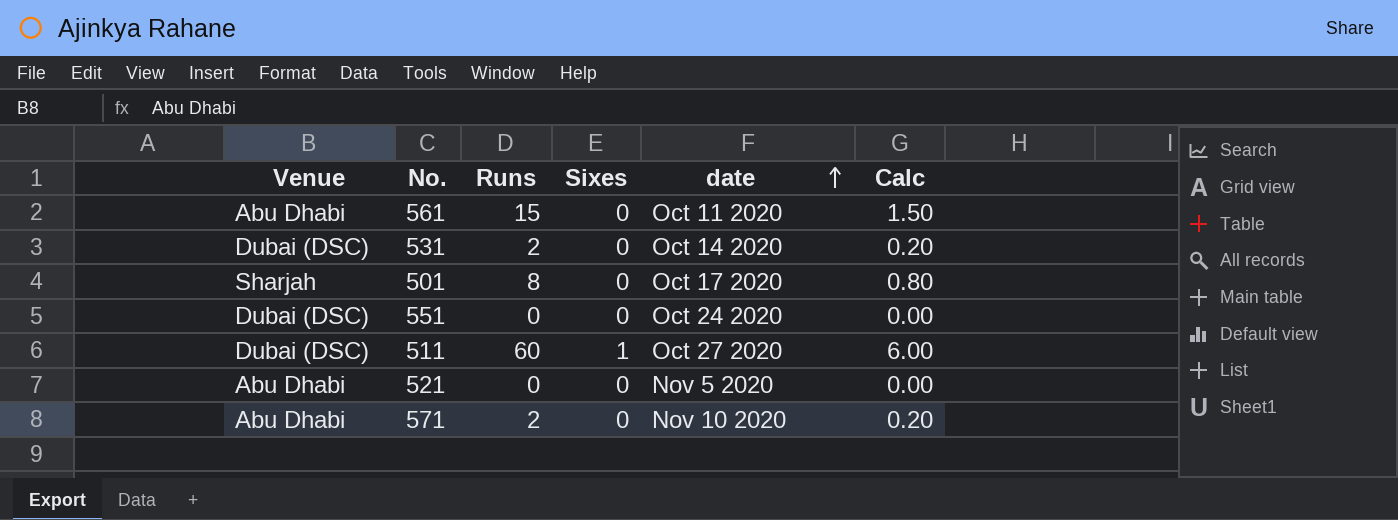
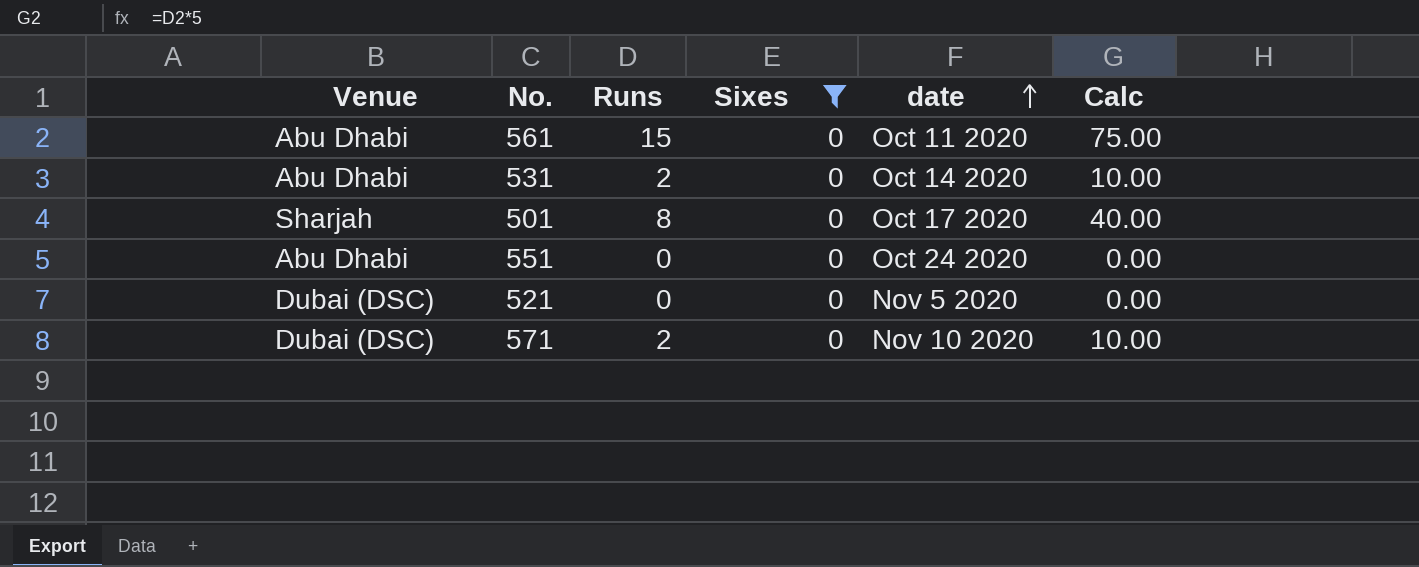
filter: none -> Sixes = 0
column Calc | formula: [Runs] * 0.1 -> [Runs] * 5
531 | Venue: Dubai (DSC) -> Abu Dhabi
551 | Venue: Dubai (DSC) -> Abu Dhabi
521 | Venue: Abu Dhabi -> Dubai (DSC)
571 | Venue: Abu Dhabi -> Dubai (DSC)

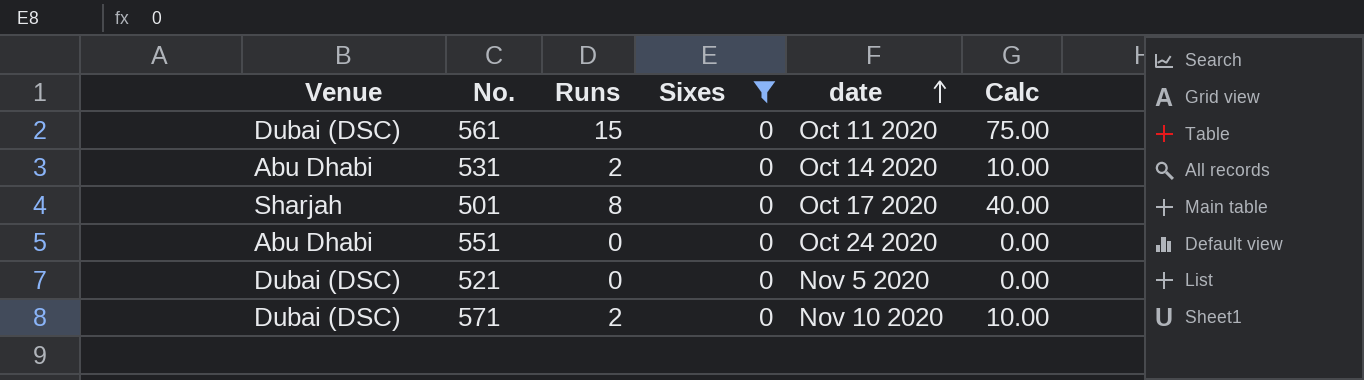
561 | Venue: Abu Dhabi -> Dubai (DSC)

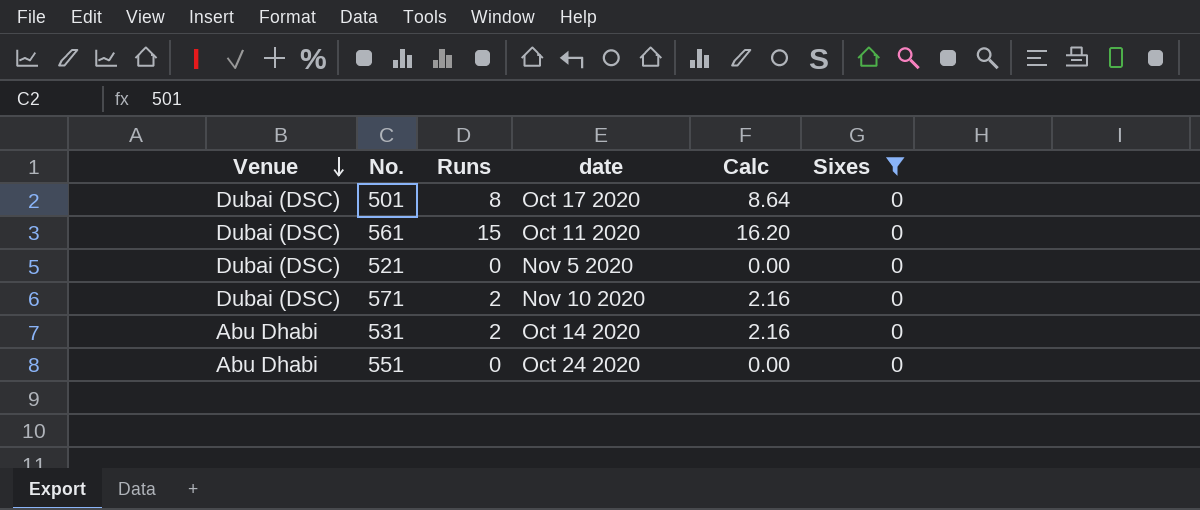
row order: date ascending -> Venue descending
column Calc | formula: [Runs] * 5 -> [Runs] * 1.08
column Sixes | position: 4 -> 6
501 | Venue: Sharjah -> Dubai (DSC)

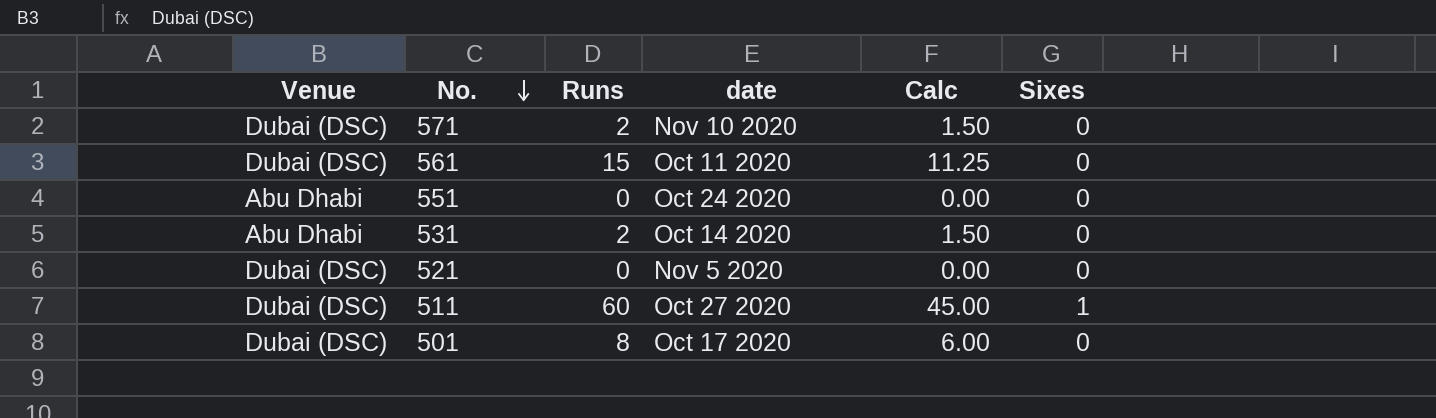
filter: Sixes = 0 -> none
row order: Venue descending -> No. descending
column Calc | formula: [Runs] * 1.08 -> [Runs] * 0.75

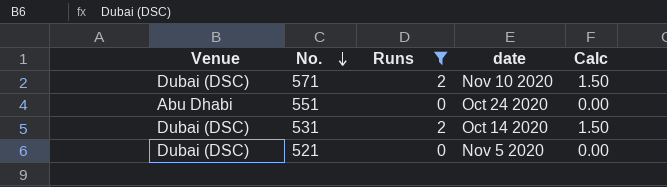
filter: none -> Runs <= 2
column Sixes | position: 6 -> none
531 | Venue: Abu Dhabi -> Dubai (DSC)

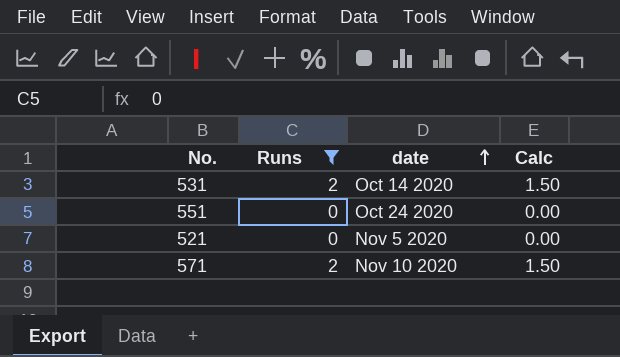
row order: No. descending -> date ascending
column Venue | position: 1 -> none

